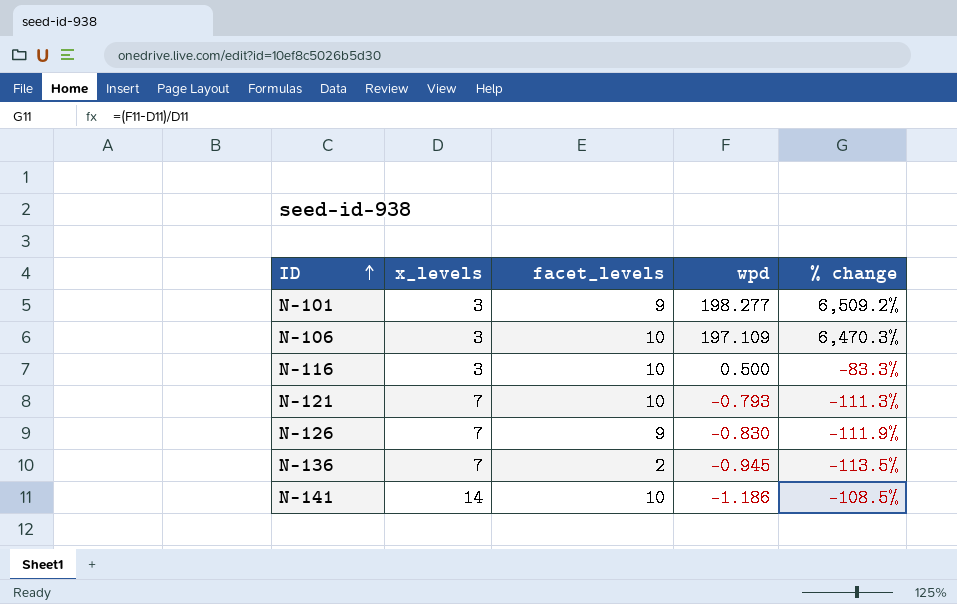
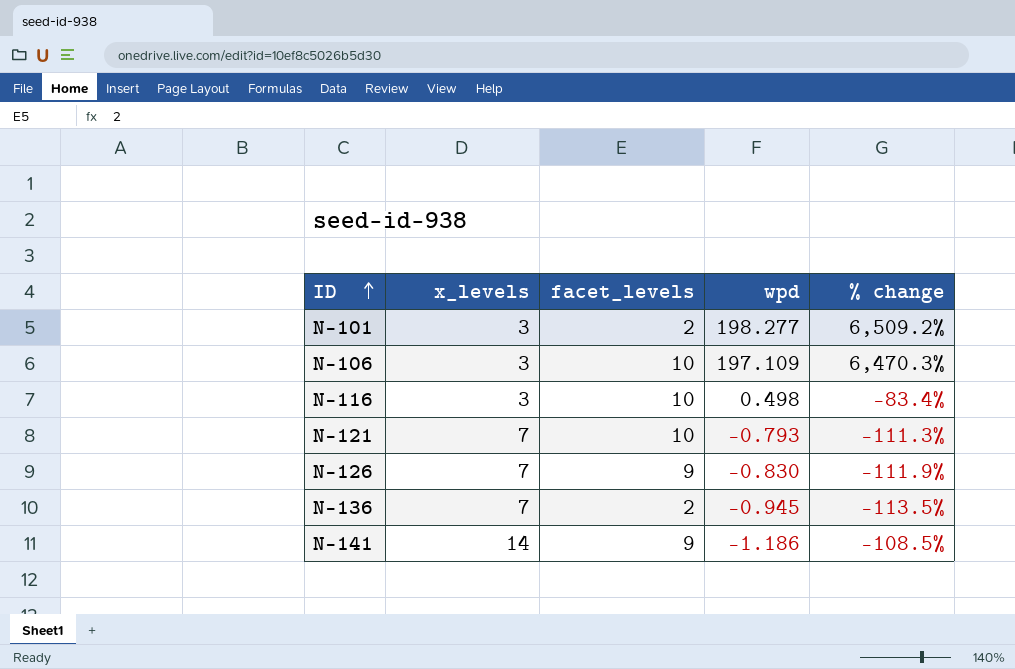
N-101 | facet_levels: 9 -> 2
N-116 | wpd: 0.500 -> 0.498
N-116 | % change: -83.3% -> -83.4%
N-141 | facet_levels: 10 -> 9

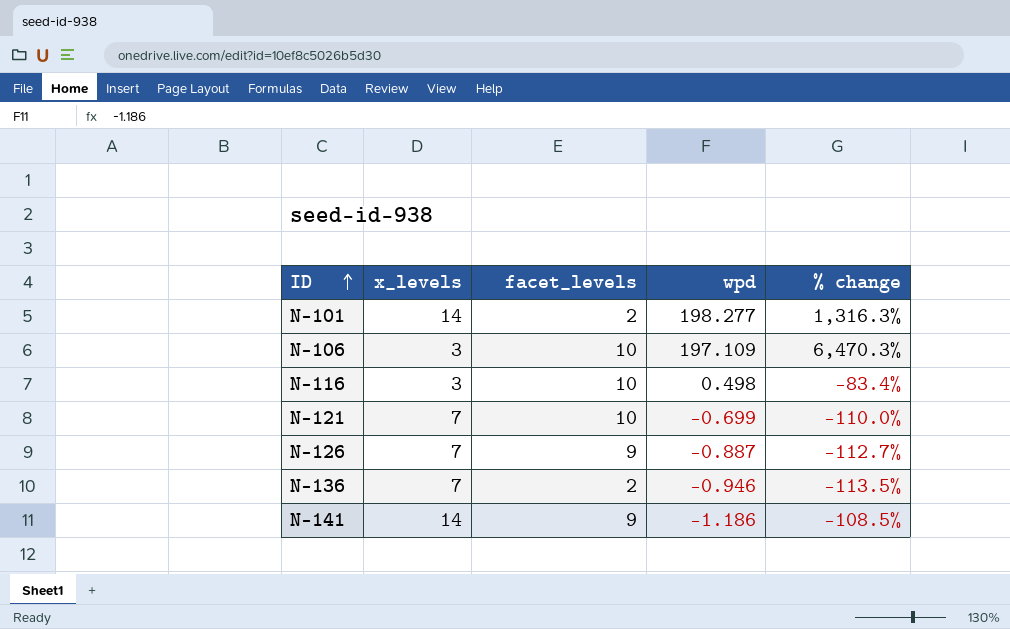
N-101 | x_levels: 3 -> 14
N-101 | % change: 6,509.2% -> 1,316.3%
N-121 | wpd: -0.793 -> -0.699
N-121 | % change: -111.3% -> -110.0%
N-126 | wpd: -0.830 -> -0.887
N-126 | % change: -111.9% -> -112.7%
N-136 | wpd: -0.945 -> -0.946

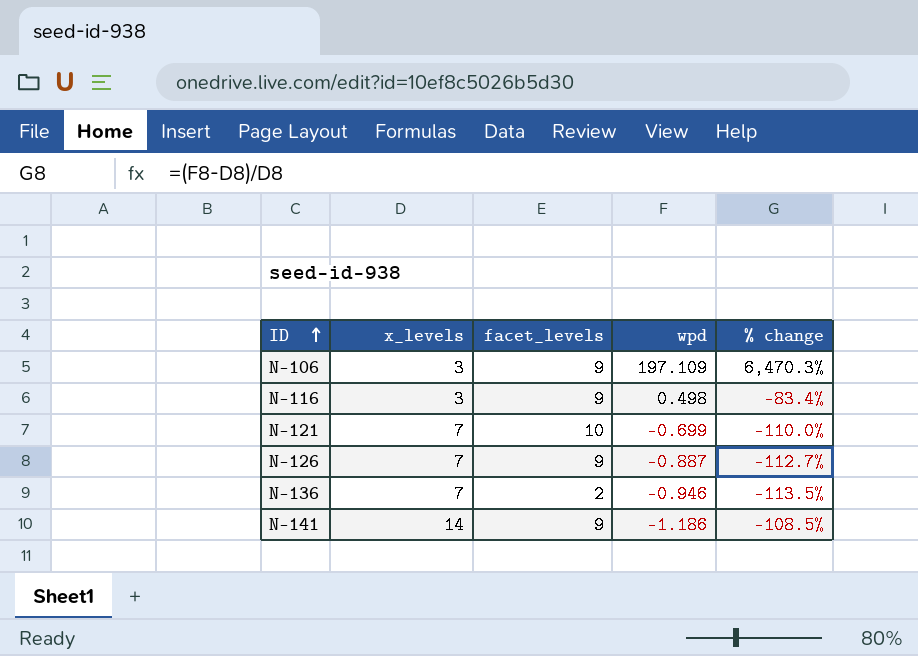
row N-101: 14 | 2 | 198.277 | 1,316.3% -> none
N-106 | facet_levels: 10 -> 9
N-116 | facet_levels: 10 -> 9

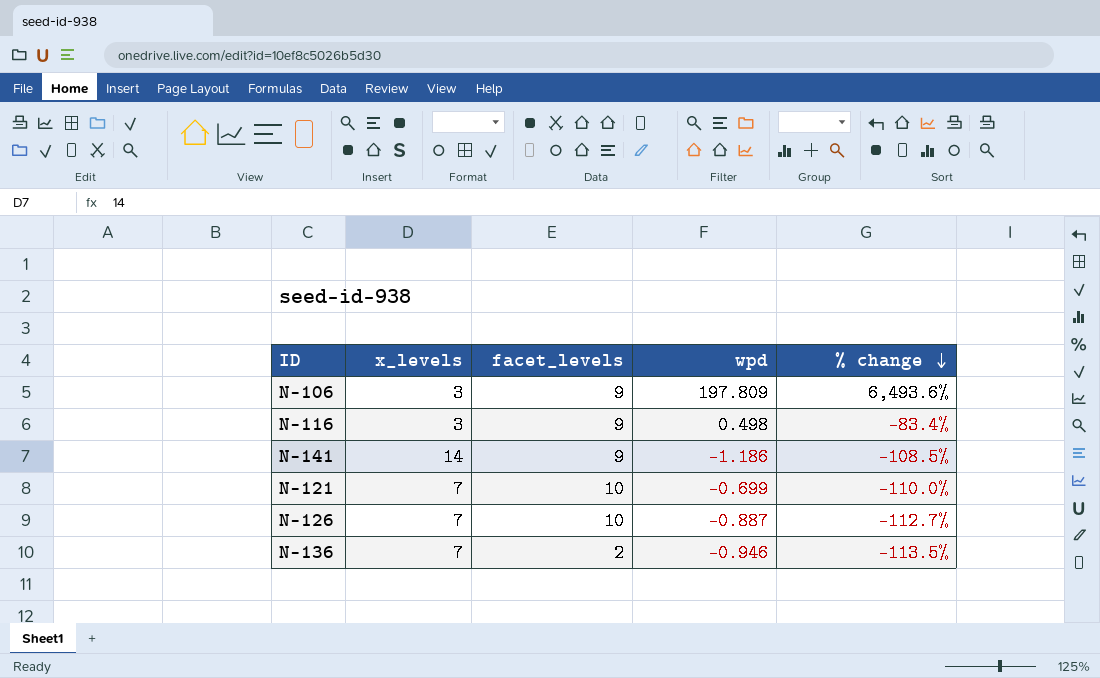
row order: ID ascending -> % change descending
N-106 | wpd: 197.109 -> 197.809
N-106 | % change: 6,470.3% -> 6,493.6%
N-126 | facet_levels: 9 -> 10

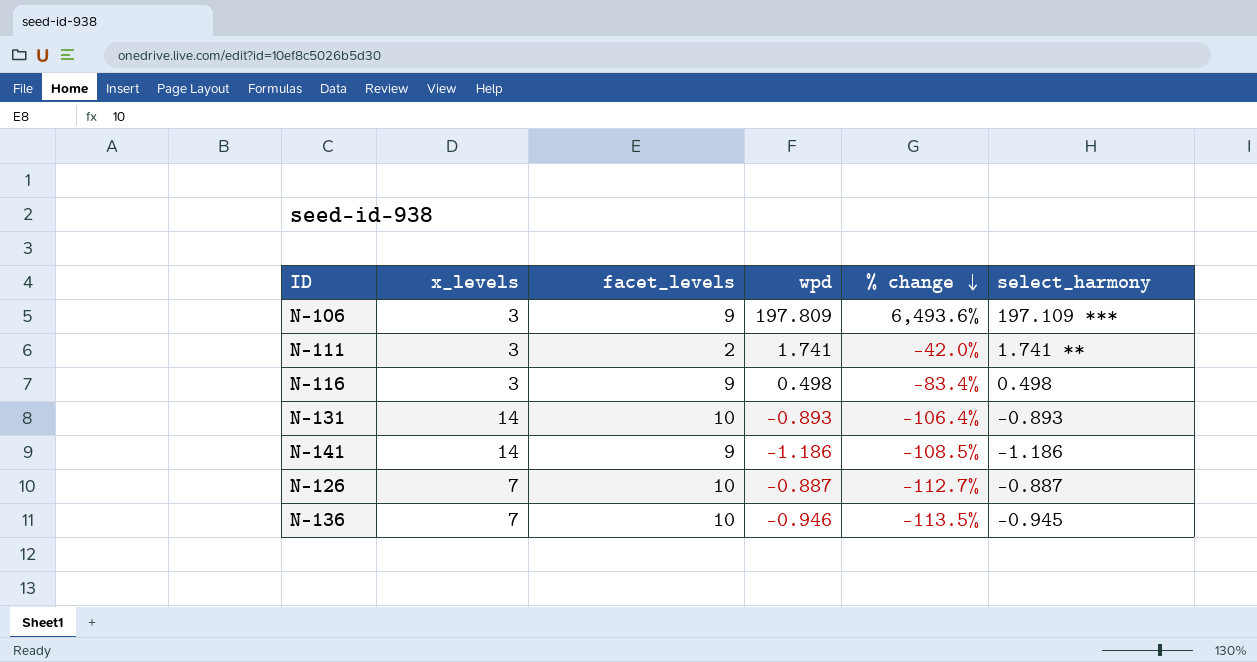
column select_harmony | position: none -> 6
row N-121: 7 | 10 | -0.699 | -110.0% -> none
row N-111: none -> 3 | 2 | 1.741 | -42.0% | 1.741 **
row N-131: none -> 14 | 10 | -0.893 | -106.4% | -0.893
N-136 | facet_levels: 2 -> 10

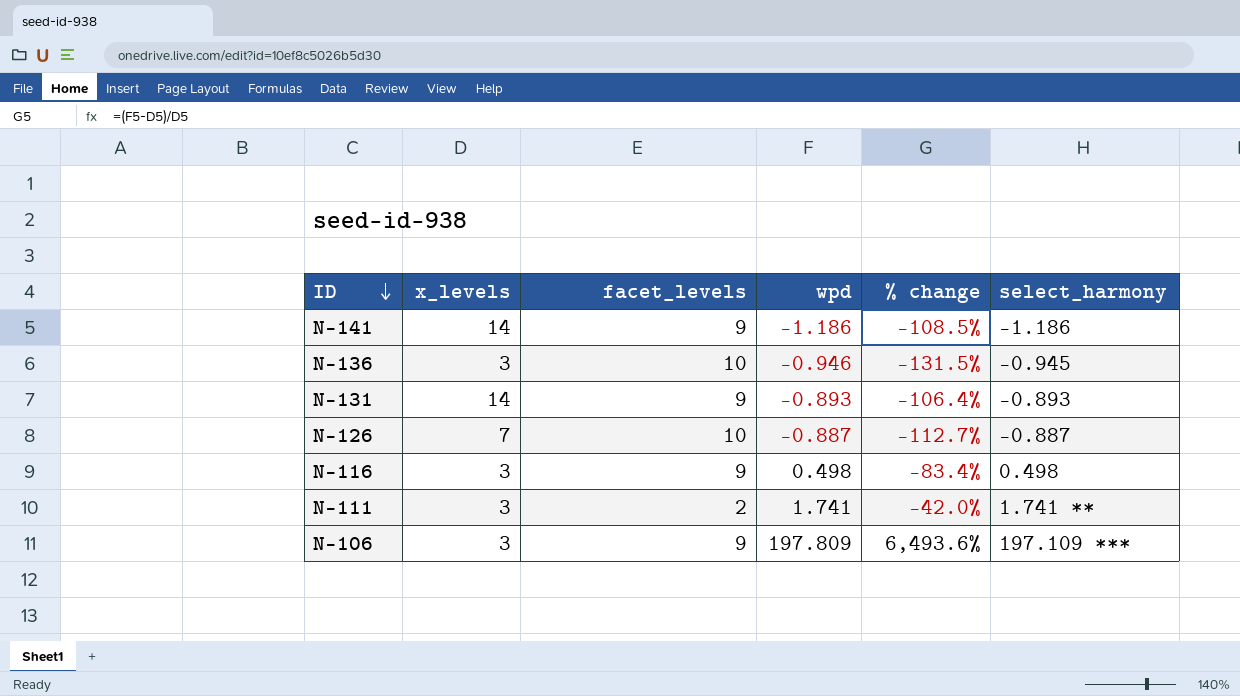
row order: % change descending -> ID descending
N-136 | x_levels: 7 -> 3
N-136 | % change: -113.5% -> -131.5%
N-131 | facet_levels: 10 -> 9

